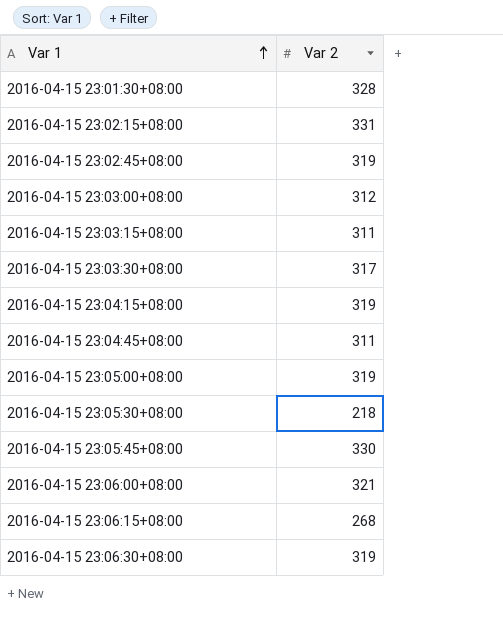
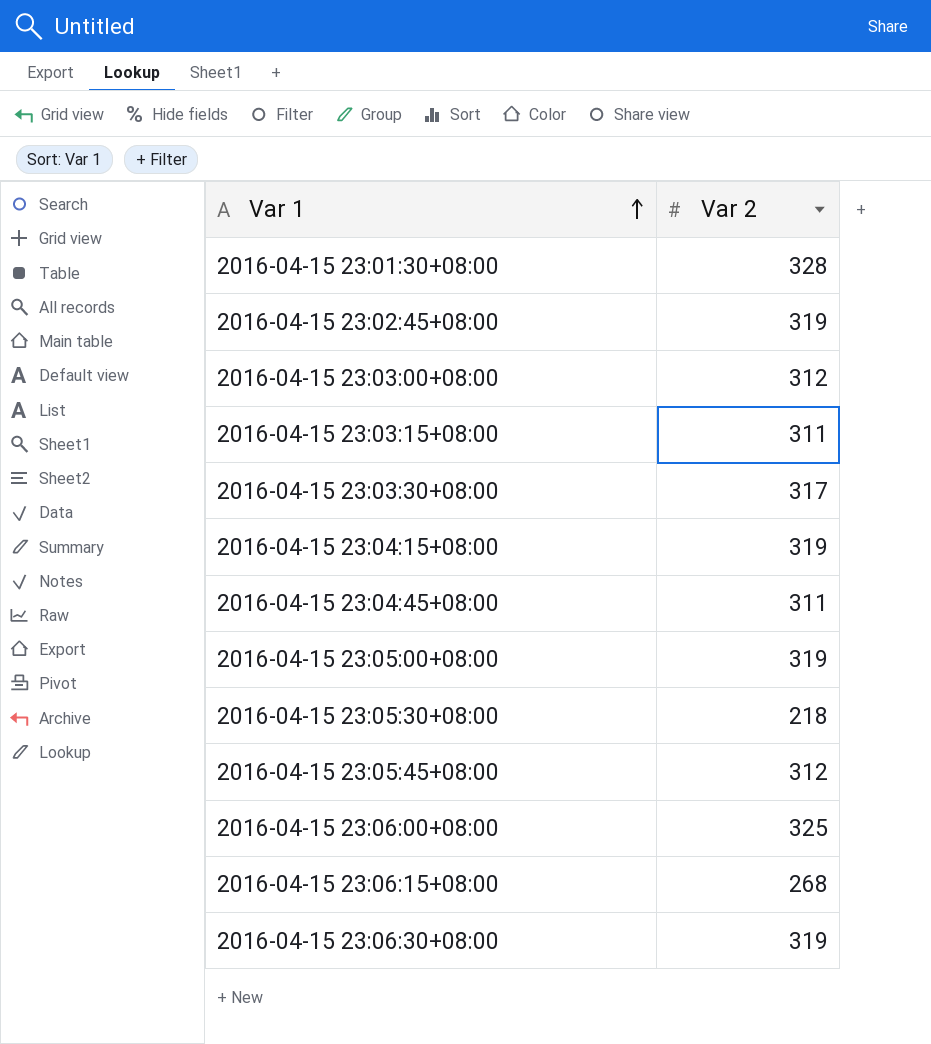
row 2016-04-15 23:02:15+08:00: 331 -> none
2016-04-15 23:05:45+08:00 | Var 2: 330 -> 312
2016-04-15 23:06:00+08:00 | Var 2: 321 -> 325

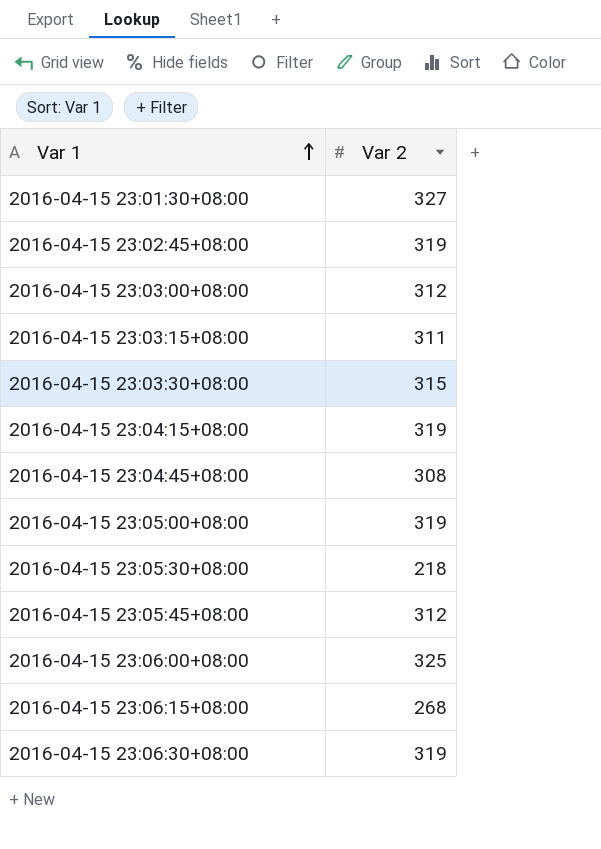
2016-04-15 23:01:30+08:00 | Var 2: 328 -> 327
2016-04-15 23:03:30+08:00 | Var 2: 317 -> 315
2016-04-15 23:04:45+08:00 | Var 2: 311 -> 308

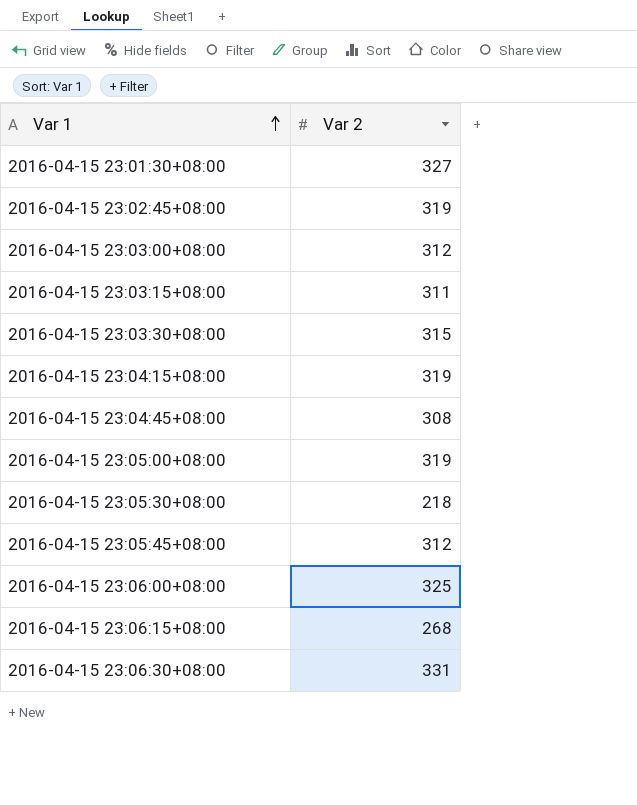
2016-04-15 23:06:30+08:00 | Var 2: 319 -> 331

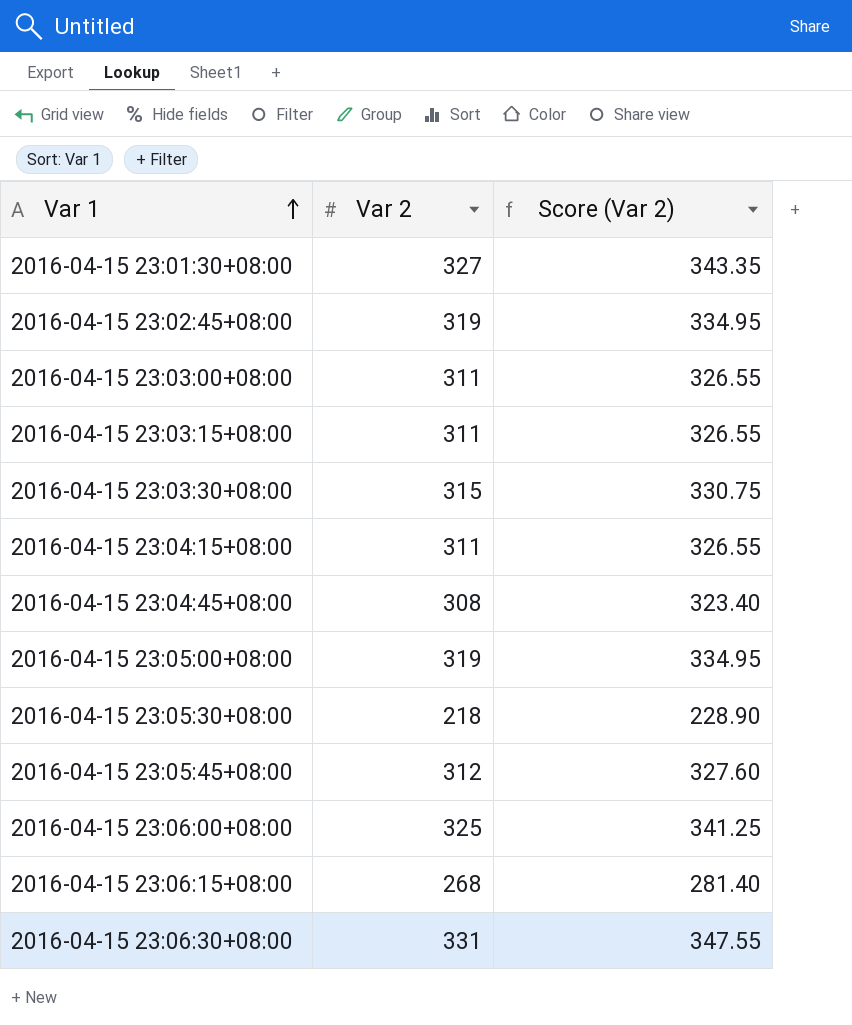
column Score (Var 2) | formula: none -> [Var 2] * 1.05
2016-04-15 23:03:00+08:00 | Var 2: 312 -> 311
2016-04-15 23:04:15+08:00 | Var 2: 319 -> 311

